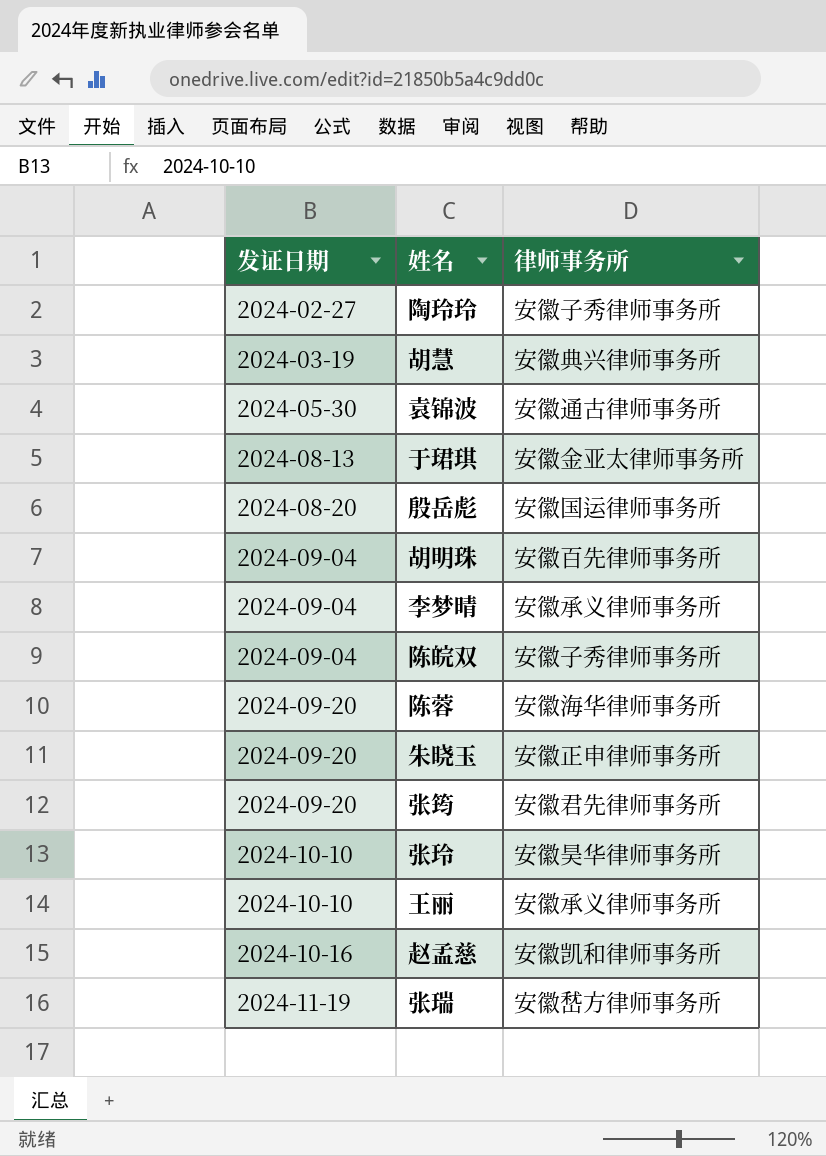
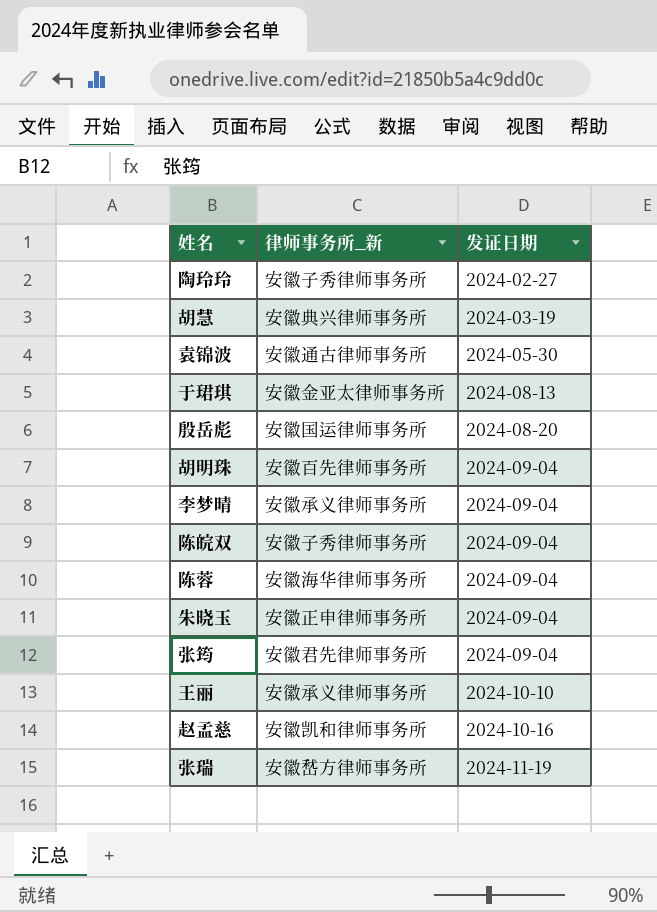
column name: 律师事务所 -> 律师事务所_新
column 发证日期 | position: 1 -> 3
row 张玲: 2024-10-10 | 安徽昊华律师事务所 -> none
陈蓉 | 发证日期: 2024-09-20 -> 2024-09-04
朱晓玉 | 发证日期: 2024-09-20 -> 2024-09-04
张筠 | 发证日期: 2024-09-20 -> 2024-09-04

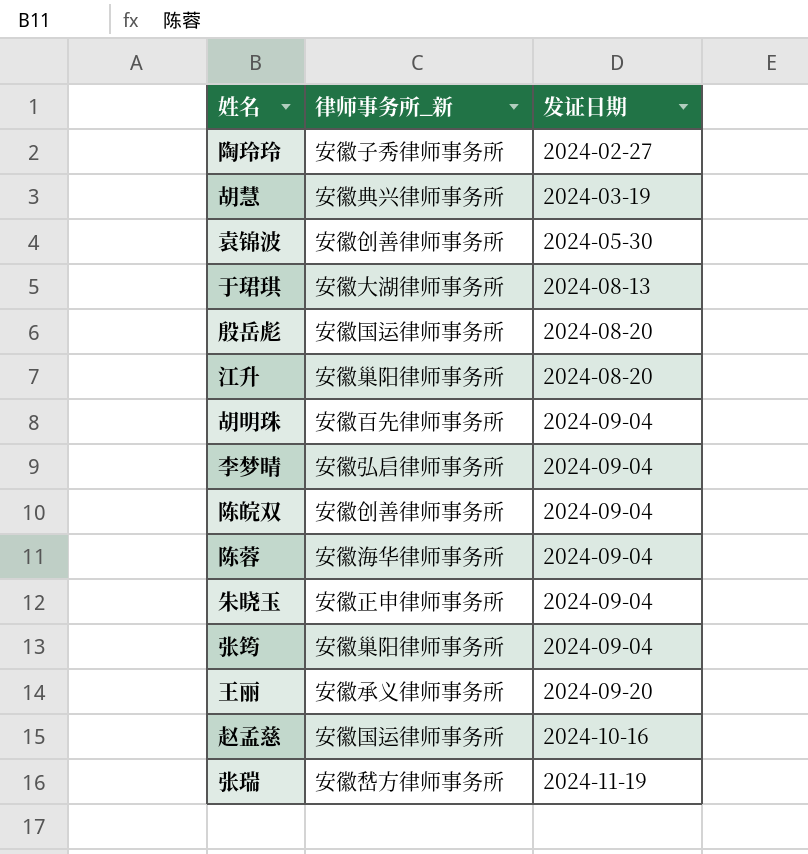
袁锦波 | 律师事务所_新: 安徽通古律师事务所 -> 安徽创善律师事务所
于珺琪 | 律师事务所_新: 安徽金亚太律师事务所 -> 安徽大湖律师事务所
row 江升: none -> 安徽巢阳律师事务所 | 2024-08-20
李梦晴 | 律师事务所_新: 安徽承义律师事务所 -> 安徽弘启律师事务所
陈皖双 | 律师事务所_新: 安徽子秀律师事务所 -> 安徽创善律师事务所
张筠 | 律师事务所_新: 安徽君先律师事务所 -> 安徽巢阳律师事务所
王丽 | 发证日期: 2024-10-10 -> 2024-09-20
赵孟慈 | 律师事务所_新: 安徽凯和律师事务所 -> 安徽国运律师事务所

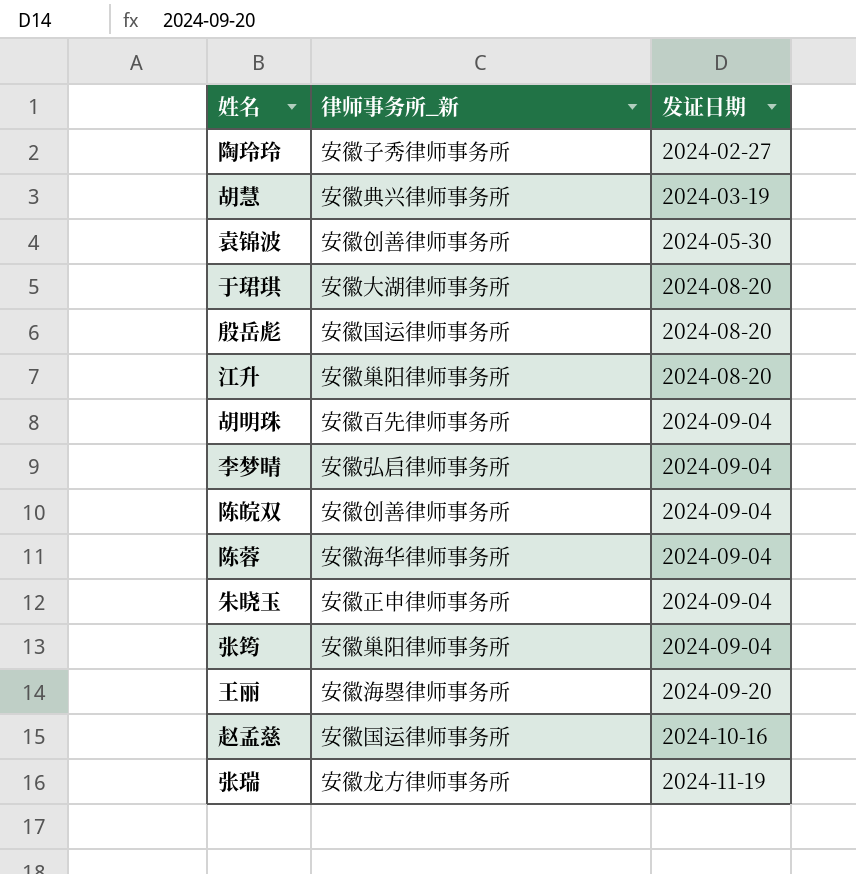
于珺琪 | 发证日期: 2024-08-13 -> 2024-08-20
王丽 | 律师事务所_新: 安徽承义律师事务所 -> 安徽海曌律师事务所
张瑞 | 律师事务所_新: 安徽嵆方律师事务所 -> 安徽龙方律师事务所

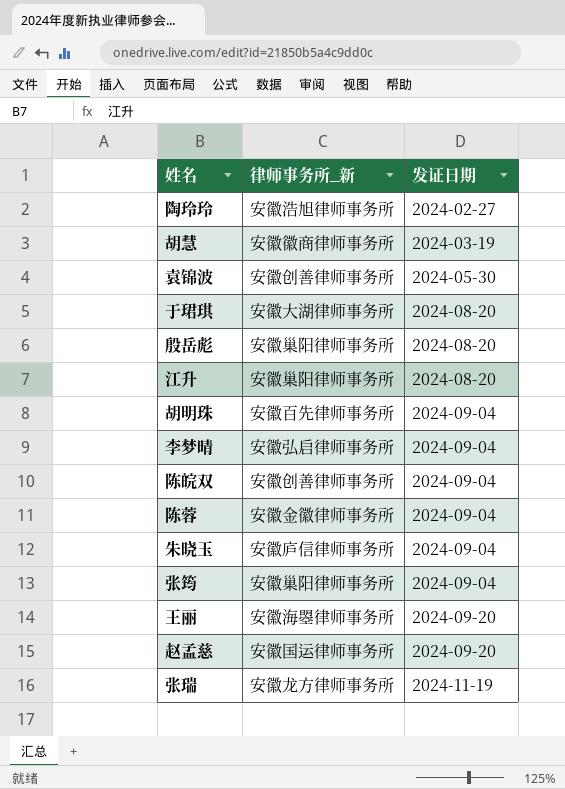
陶玲玲 | 律师事务所_新: 安徽子秀律师事务所 -> 安徽浩旭律师事务所
胡慧 | 律师事务所_新: 安徽典兴律师事务所 -> 安徽徽商律师事务所
殷岳彪 | 律师事务所_新: 安徽国运律师事务所 -> 安徽巢阳律师事务所
陈蓉 | 律师事务所_新: 安徽海华律师事务所 -> 安徽金徽律师事务所
朱晓玉 | 律师事务所_新: 安徽正申律师事务所 -> 安徽庐信律师事务所
赵孟慈 | 发证日期: 2024-10-16 -> 2024-09-20

